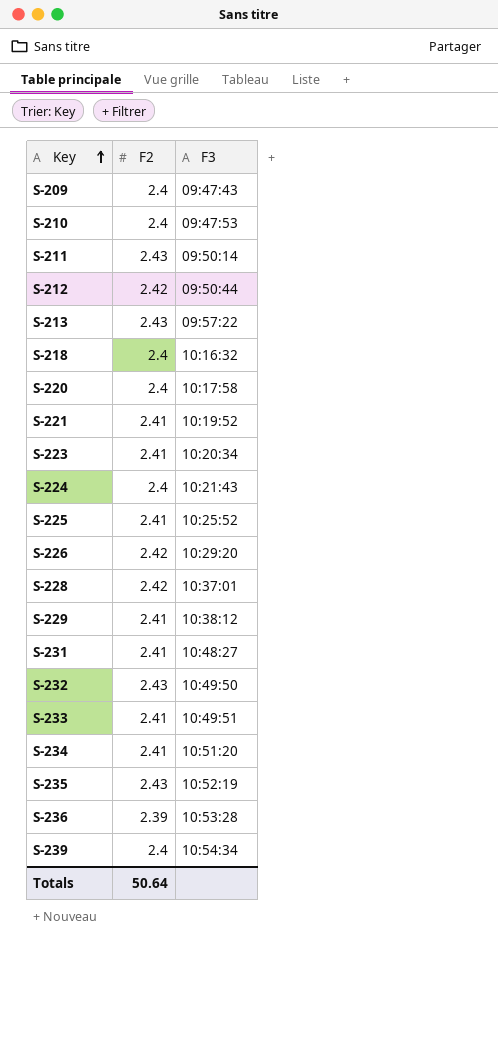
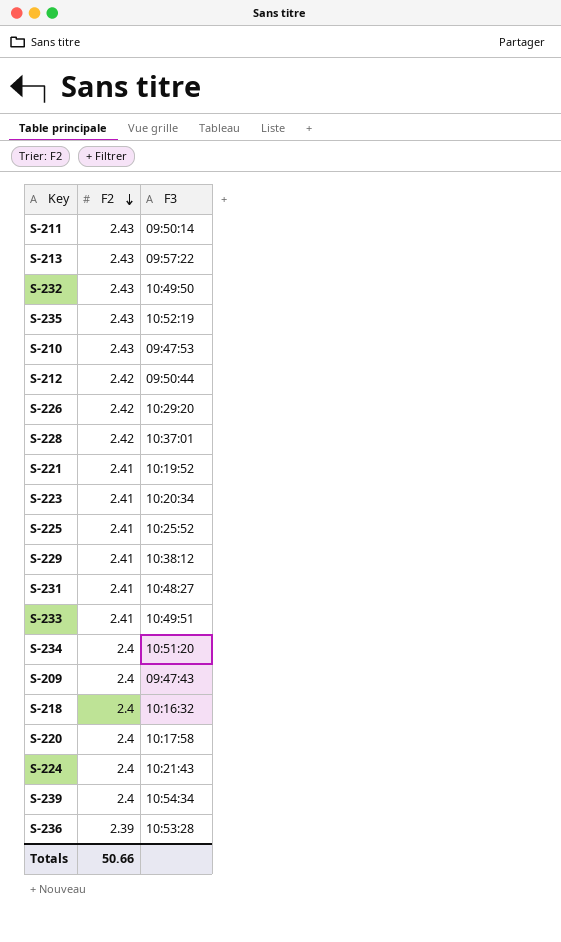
row order: Key ascending -> F2 descending
S-210 | F2: 2.4 -> 2.43
S-234 | F2: 2.41 -> 2.4
Totals | F2: 50.64 -> 50.66

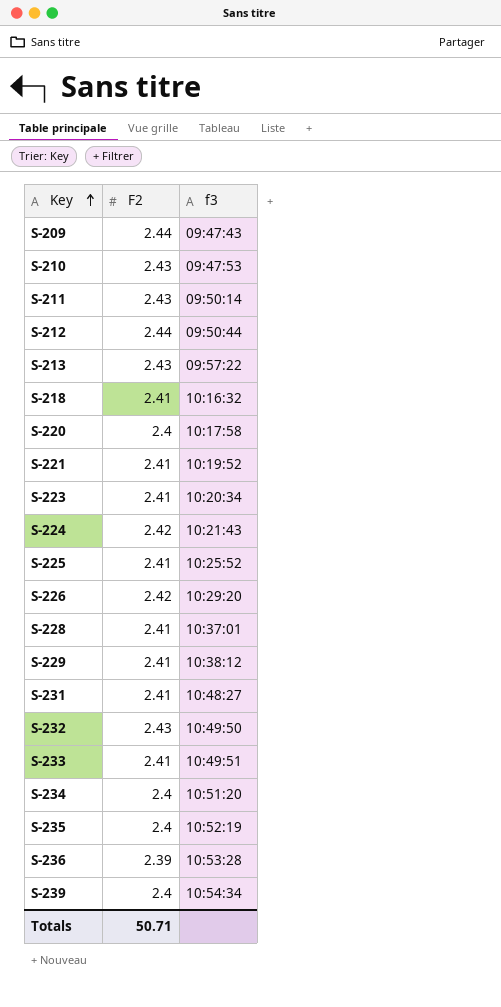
row order: F2 descending -> Key ascending
column name: F3 -> f3
S-209 | F2: 2.4 -> 2.44
S-212 | F2: 2.42 -> 2.44
S-218 | F2: 2.4 -> 2.41
S-224 | F2: 2.4 -> 2.42
S-228 | F2: 2.42 -> 2.41
S-235 | F2: 2.43 -> 2.4
Totals | F2: 50.66 -> 50.71

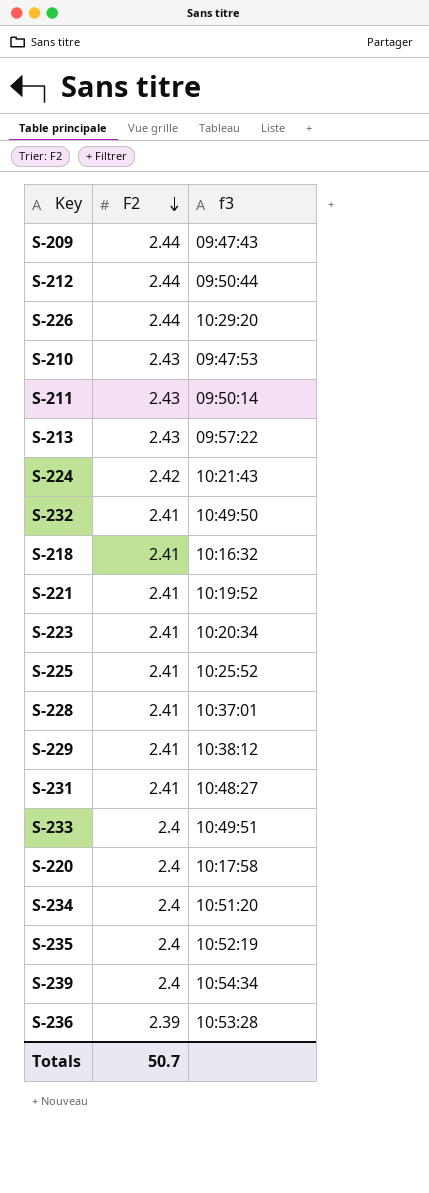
row order: Key ascending -> F2 descending
S-226 | F2: 2.42 -> 2.44
S-232 | F2: 2.43 -> 2.41
S-233 | F2: 2.41 -> 2.4
Totals | F2: 50.71 -> 50.7

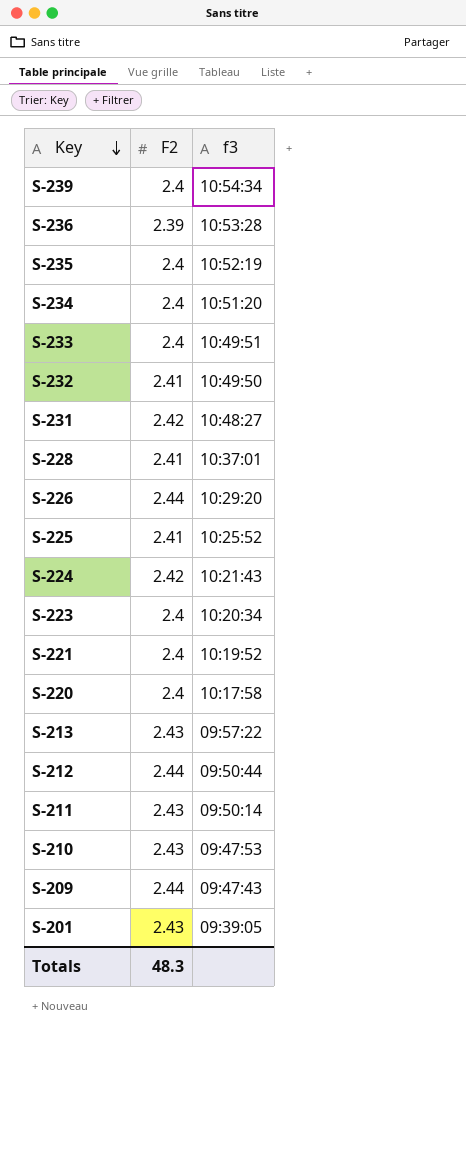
row order: F2 descending -> Key descending
row S-218: 2.41 | 10:16:32 -> none
row S-229: 2.41 | 10:38:12 -> none
S-231 | F2: 2.41 -> 2.42
S-223 | F2: 2.41 -> 2.4
S-221 | F2: 2.41 -> 2.4
row S-201: none -> 2.43 | 09:39:05
Totals | F2: 50.7 -> 48.3

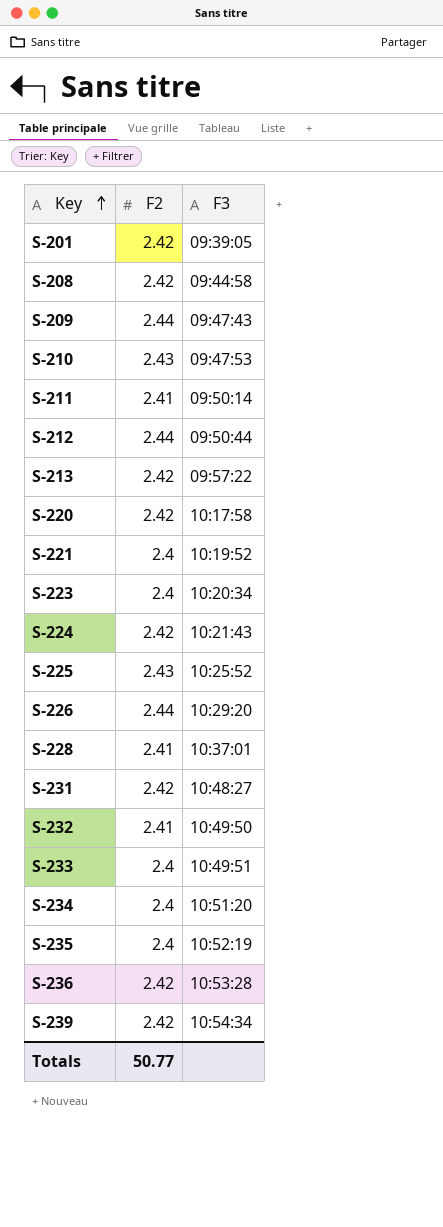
row order: Key descending -> Key ascending
column name: f3 -> F3
S-201 | F2: 2.43 -> 2.42
row S-208: none -> 2.42 | 09:44:58
S-211 | F2: 2.43 -> 2.41
S-213 | F2: 2.43 -> 2.42
S-220 | F2: 2.4 -> 2.42
S-225 | F2: 2.41 -> 2.43
S-236 | F2: 2.39 -> 2.42
S-239 | F2: 2.4 -> 2.42
Totals | F2: 48.3 -> 50.77

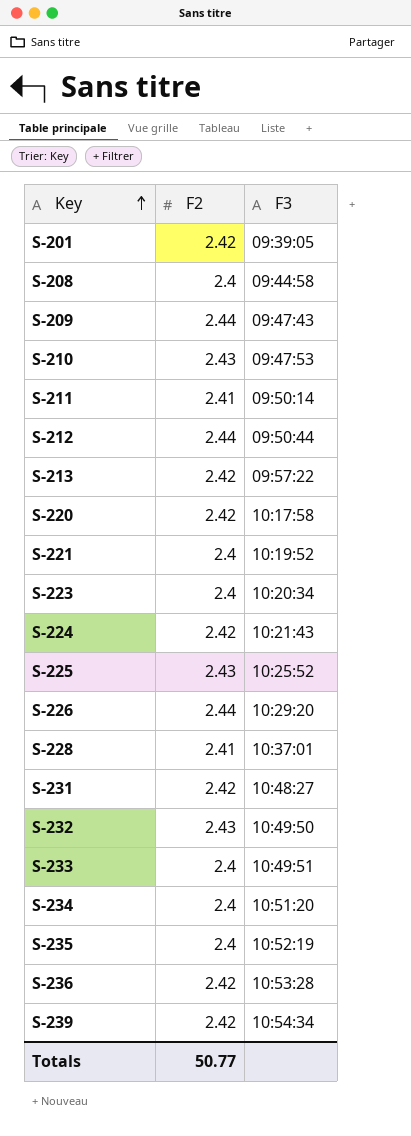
S-208 | F2: 2.42 -> 2.4
S-232 | F2: 2.41 -> 2.43

